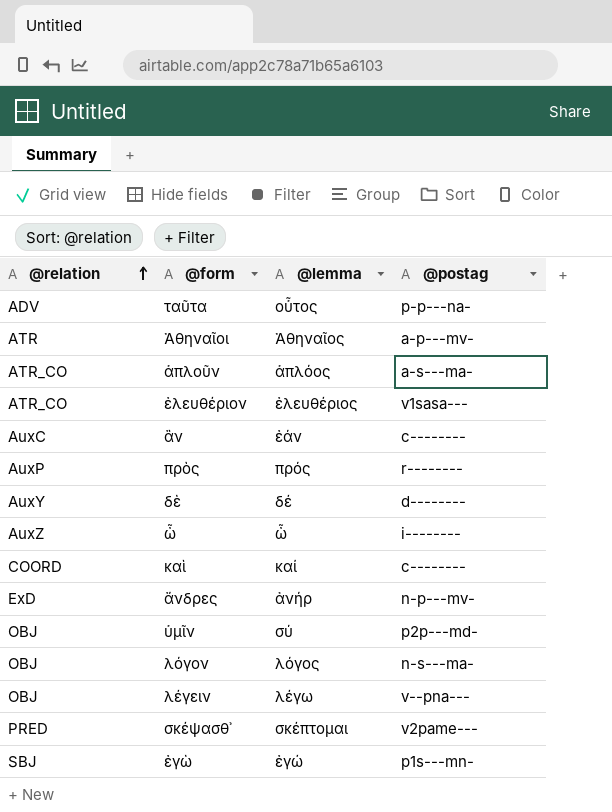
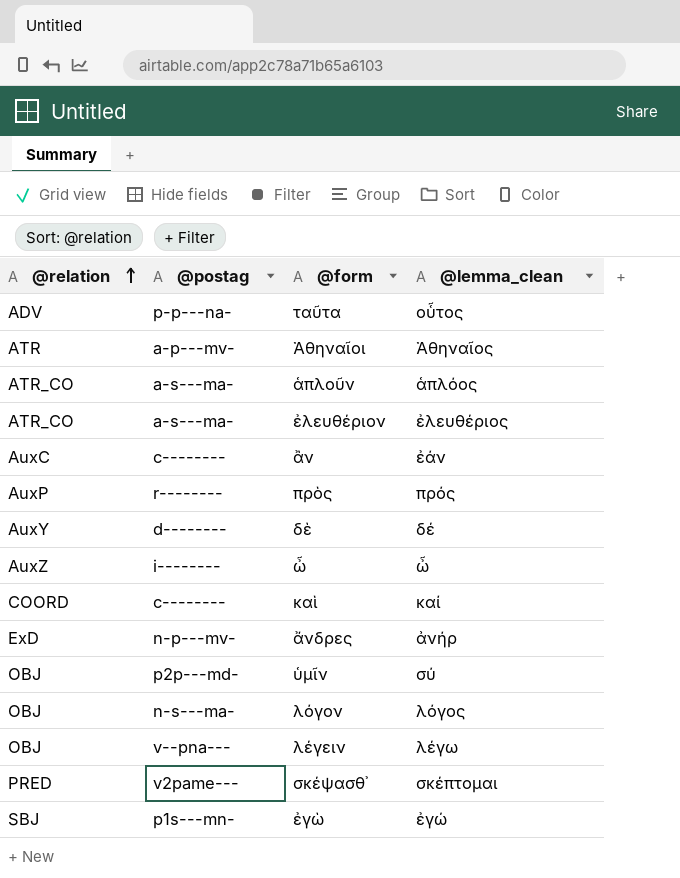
column @postag | position: 4 -> 2
column name: @lemma -> @lemma_clean
ἐλευθέριον | @postag: v1sasa--- -> a-s---ma-

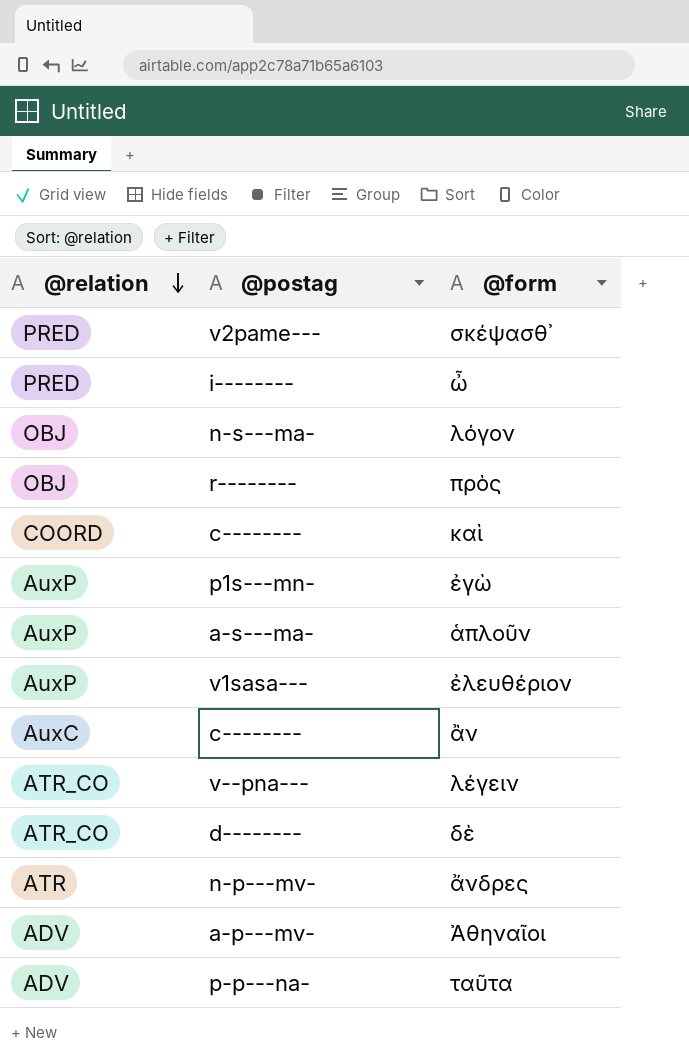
row order: @relation ascending -> @relation descending
column @lemma_clean | position: 4 -> none
row ὑμῖν: OBJ | p2p---md- | σύ -> none
ὦ | @relation: AuxZ -> PRED
πρὸς | @relation: AuxP -> OBJ
ἐγὼ | @relation: SBJ -> AuxP
ἁπλοῦν | @relation: ATR_CO -> AuxP
ἐλευθέριον | @relation: ATR_CO -> AuxP
ἐλευθέριον | @postag: a-s---ma- -> v1sasa---
λέγειν | @relation: OBJ -> ATR_CO
δὲ | @relation: AuxY -> ATR_CO
ἄνδρες | @relation: ExD -> ATR
Ἀθηναῖοι | @relation: ATR -> ADV

